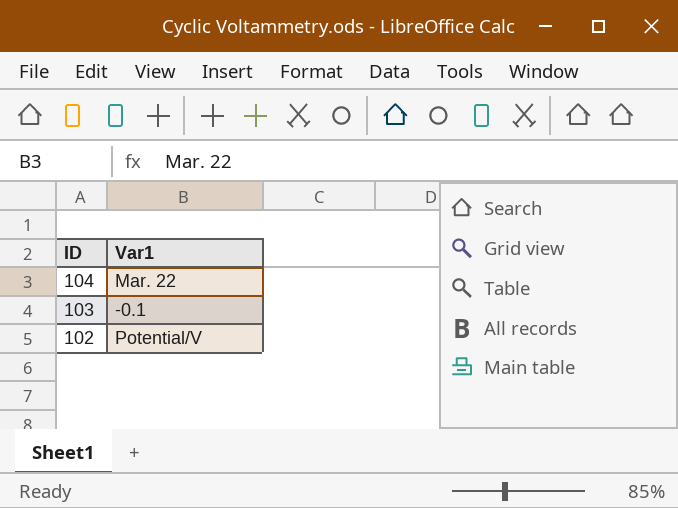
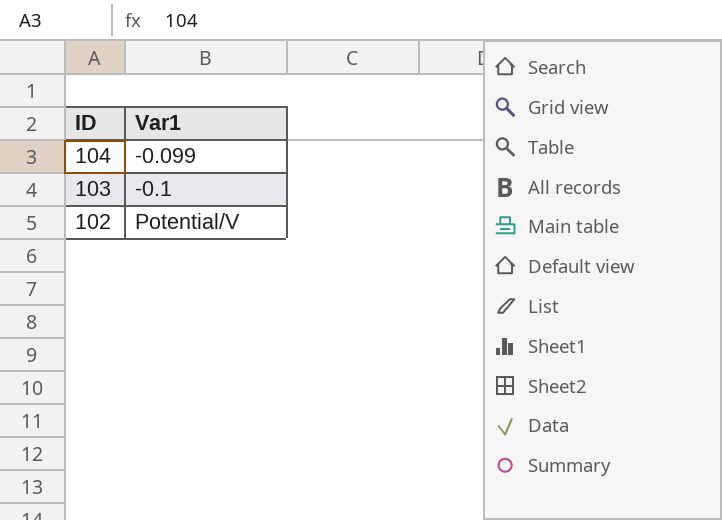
104 | Var1: Mar. 22 -> -0.099

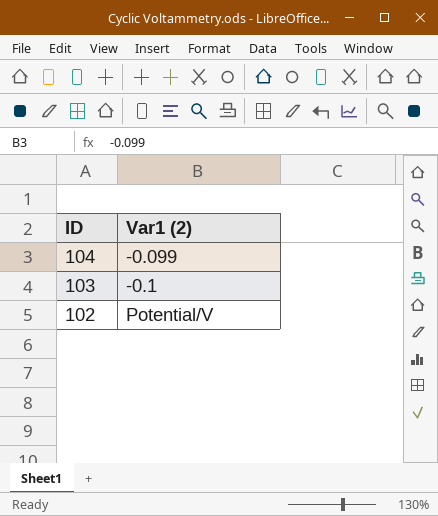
column name: Var1 -> Var1 (2)

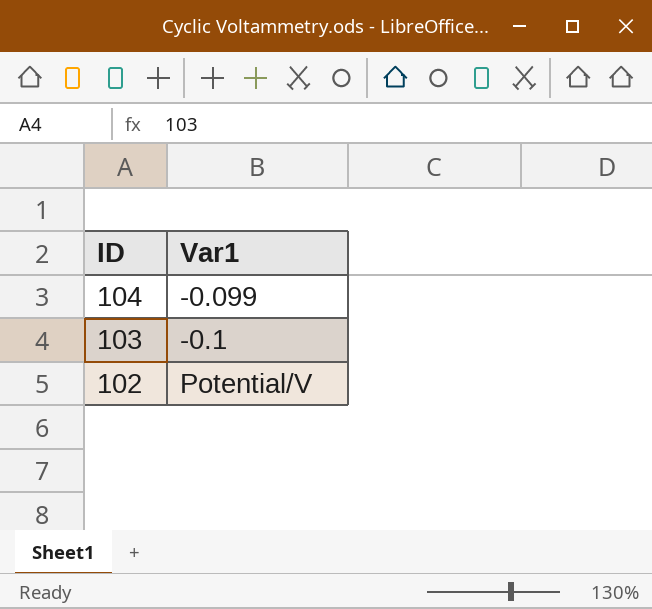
column name: Var1 (2) -> Var1

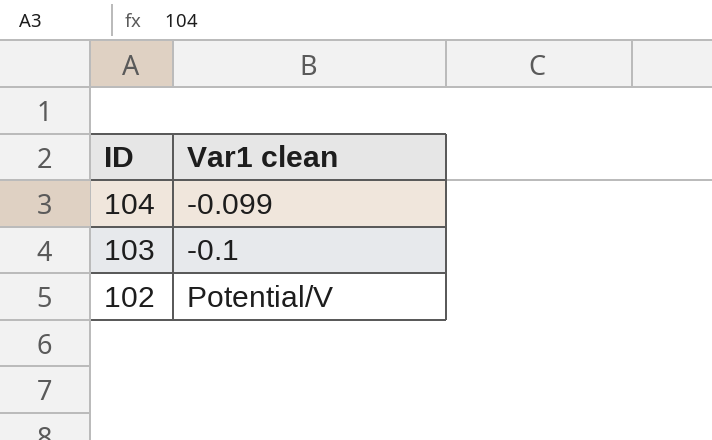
column name: Var1 -> Var1 clean

